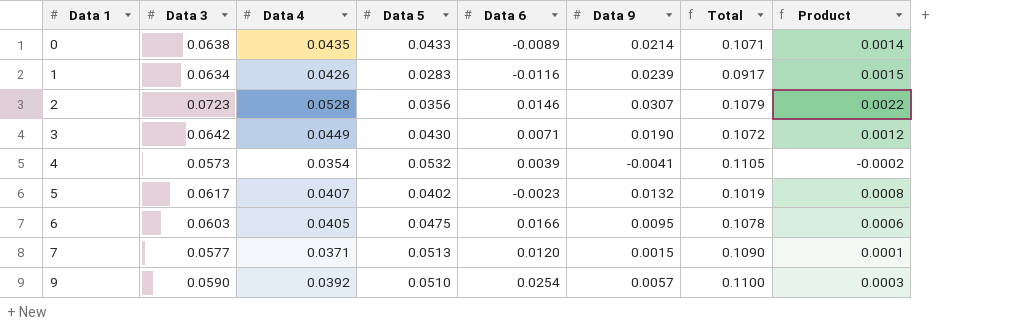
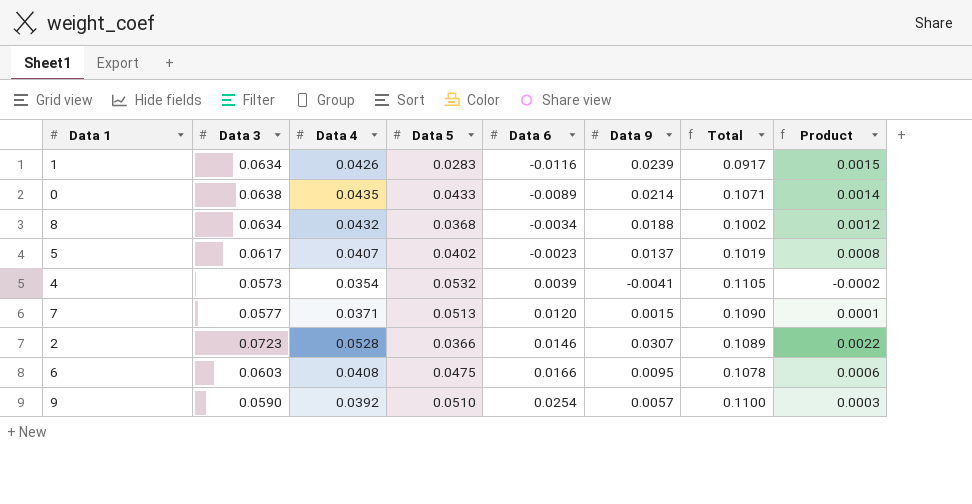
row order: Data 1 ascending -> Data 6 ascending
row 3: 0.0642 | 0.0449 | 0.0430 | 0.0071 | 0.0190 | 0.1072 | 0.0012 -> none
row 8: none -> 0.0634 | 0.0432 | 0.0368 | -0.0034 | 0.0188 | 0.1002 | 0.0012
5 | Data 9: 0.0132 -> 0.0137
2 | Data 5: 0.0356 -> 0.0366
2 | Total: 0.1079 -> 0.1089
6 | Data 4: 0.0405 -> 0.0408

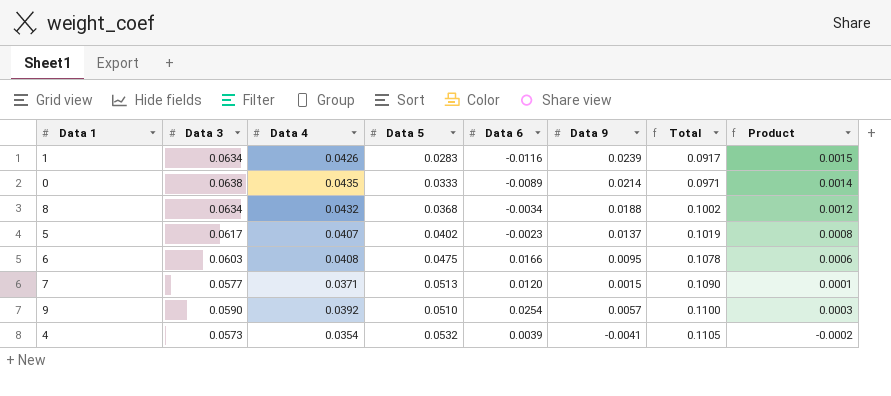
row order: Data 6 ascending -> Total ascending
row 2: 0.0723 | 0.0528 | 0.0366 | 0.0146 | 0.0307 | 0.1089 | 0.0022 -> none
0 | Data 5: 0.0433 -> 0.0333
0 | Total: 0.1071 -> 0.0971

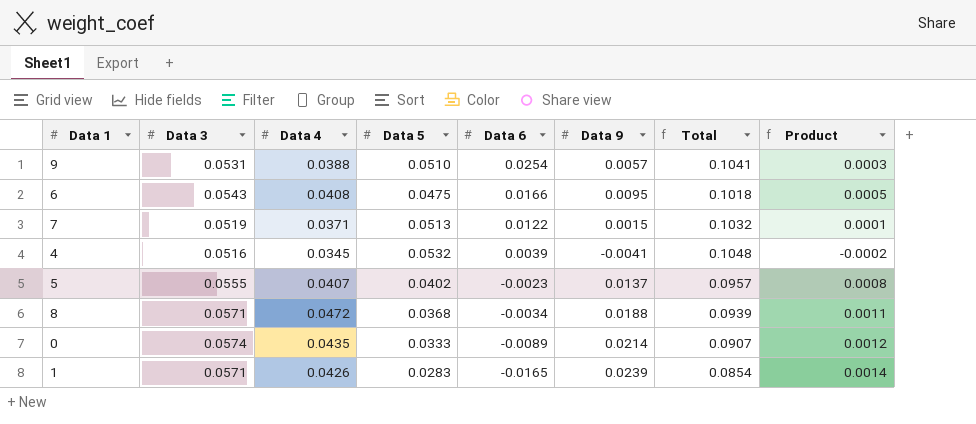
row order: Total ascending -> Data 6 descending
9 | Data 3: 0.0590 -> 0.0531
9 | Data 4: 0.0392 -> 0.0388
9 | Total: 0.1100 -> 0.1041
6 | Data 3: 0.0603 -> 0.0543
6 | Total: 0.1078 -> 0.1018
6 | Product: 0.0006 -> 0.0005
7 | Data 3: 0.0577 -> 0.0519
7 | Data 6: 0.0120 -> 0.0122
7 | Total: 0.1090 -> 0.1032
4 | Data 3: 0.0573 -> 0.0516
4 | Data 4: 0.0354 -> 0.0345
4 | Total: 0.1105 -> 0.1048
5 | Data 3: 0.0617 -> 0.0555
5 | Total: 0.1019 -> 0.0957
8 | Data 3: 0.0634 -> 0.0571
8 | Data 4: 0.0432 -> 0.0472
8 | Total: 0.1002 -> 0.0939
8 | Product: 0.0012 -> 0.0011
0 | Data 3: 0.0638 -> 0.0574
0 | Total: 0.0971 -> 0.0907
0 | Product: 0.0014 -> 0.0012
1 | Data 3: 0.0634 -> 0.0571
1 | Data 6: -0.0116 -> -0.0165
1 | Total: 0.0917 -> 0.0854
1 | Product: 0.0015 -> 0.0014

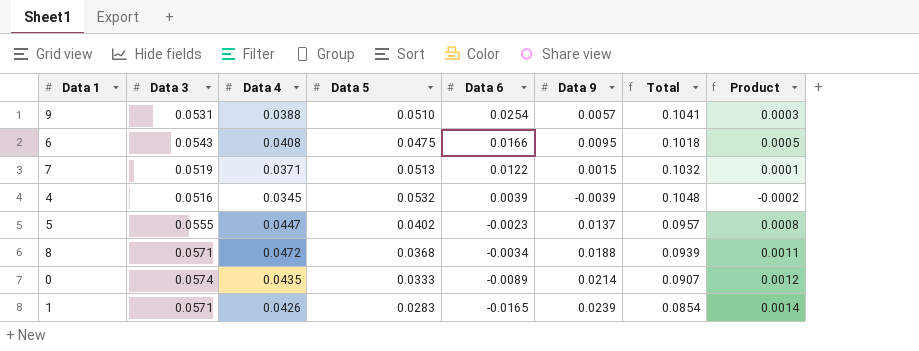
4 | Data 9: -0.0041 -> -0.0039
5 | Data 4: 0.0407 -> 0.0447

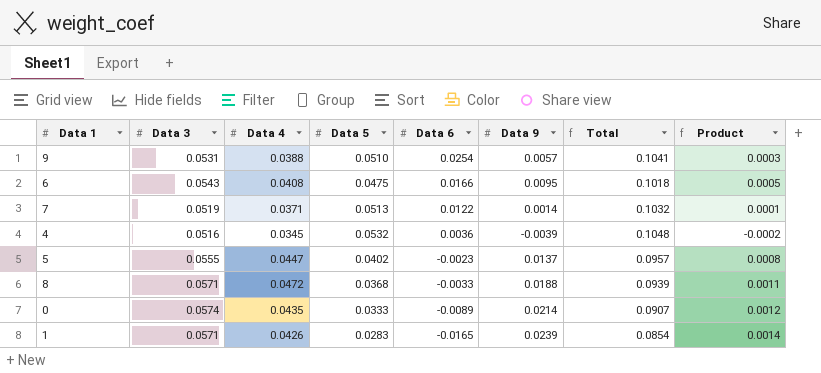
7 | Data 9: 0.0015 -> 0.0014
4 | Data 6: 0.0039 -> 0.0036
8 | Data 6: -0.0034 -> -0.0033

